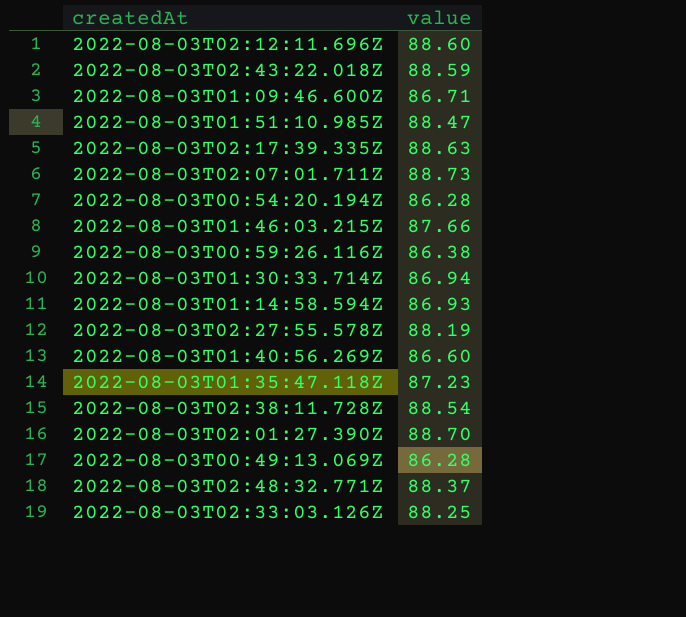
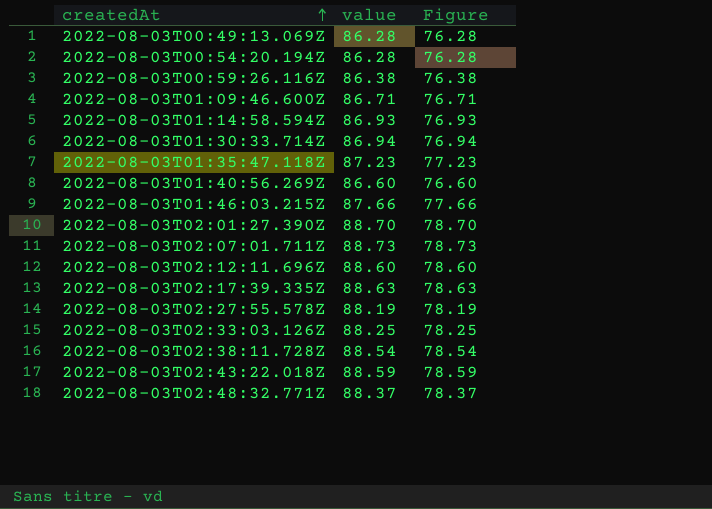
row order: none -> createdAt ascending
column Figure | formula: none -> [value] - 10
row 2022-08-03T01:51:10.985Z: 88.47 -> none

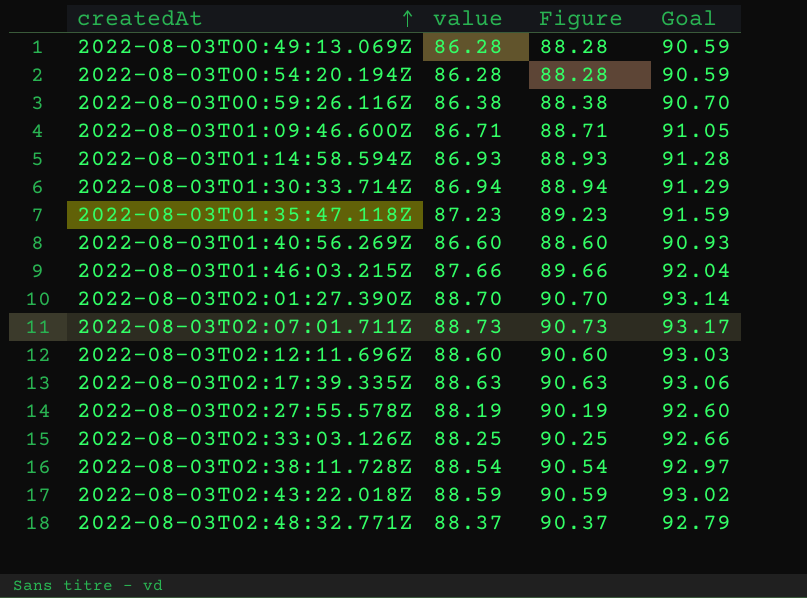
column Figure | formula: [value] - 10 -> [value] + 2
column Goal | formula: none -> [value] * 1.05

